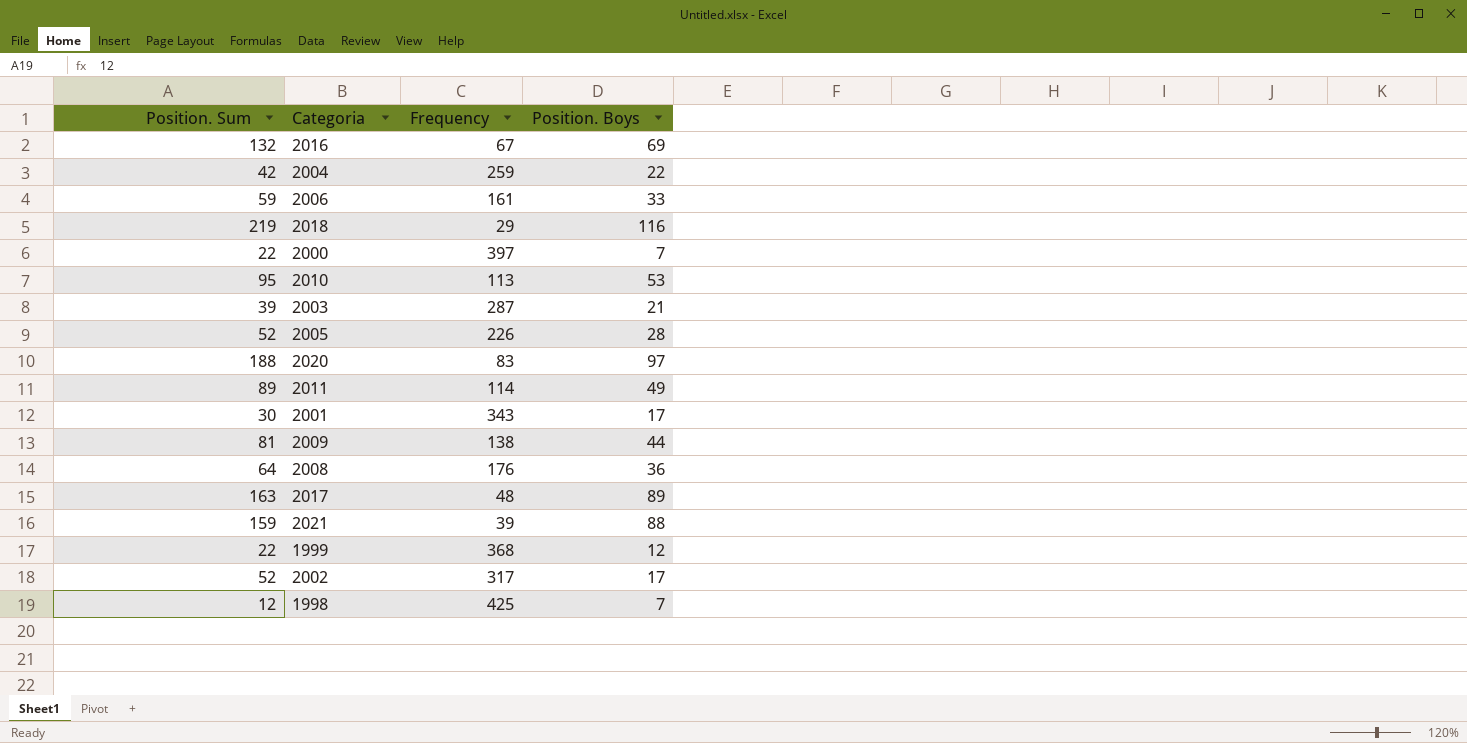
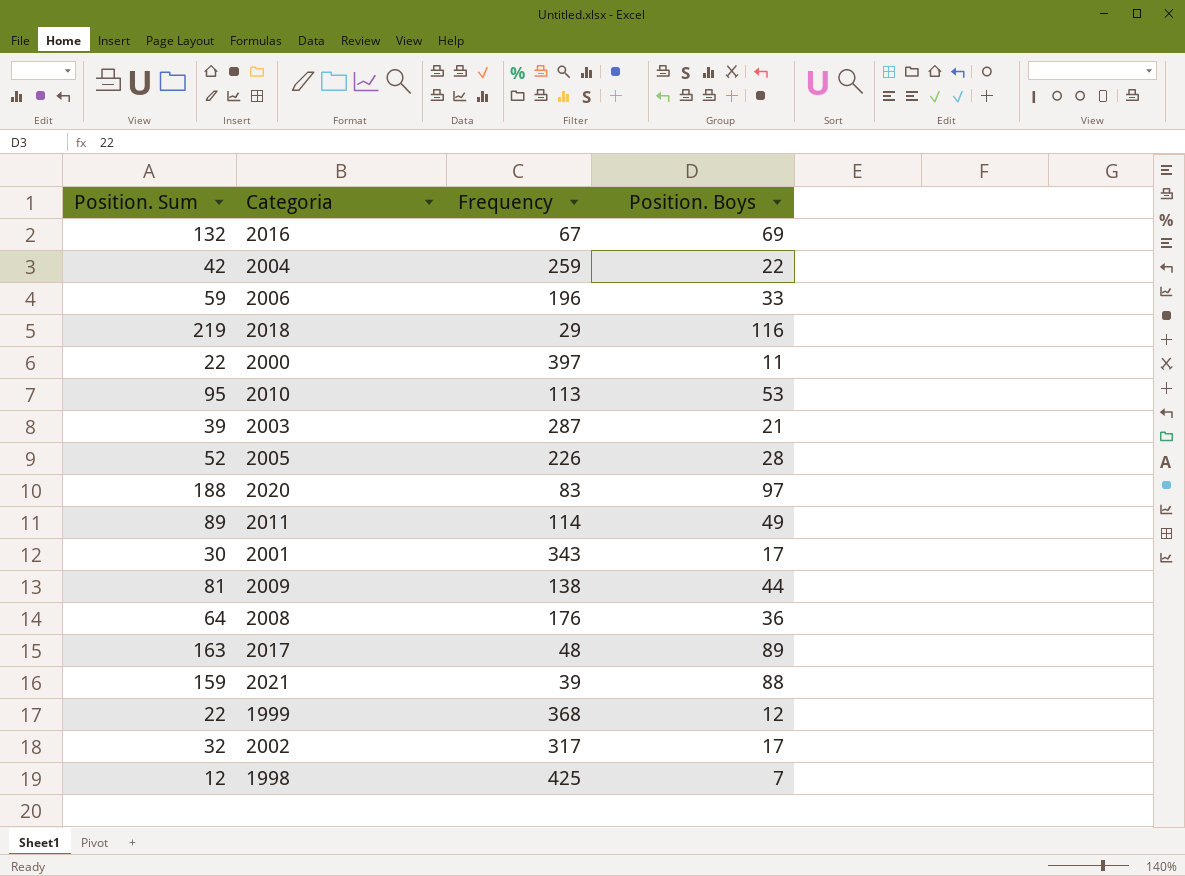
2006 | Frequency: 161 -> 196
2000 | Position. Boys: 7 -> 11
2002 | Position. Sum: 52 -> 32

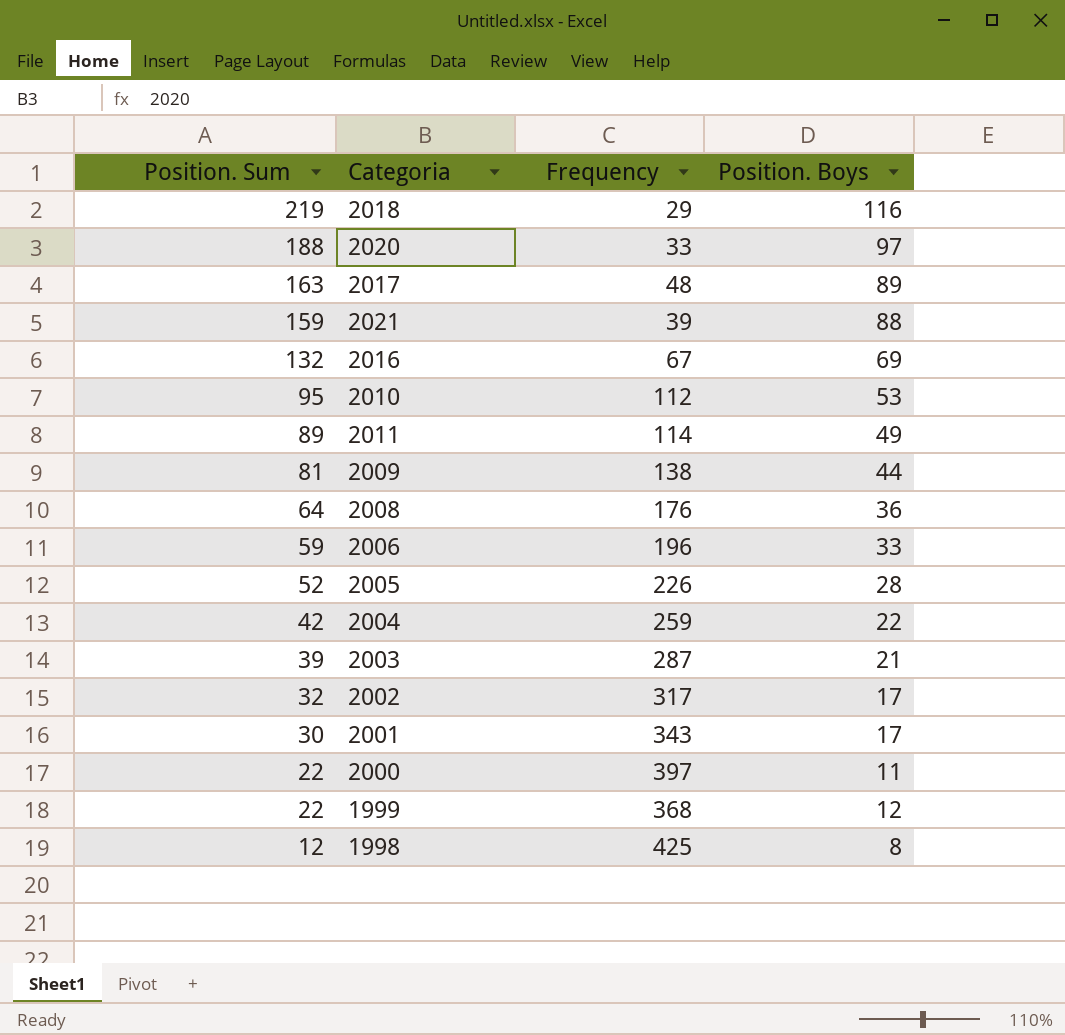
row order: none -> Position. Sum descending
2020 | Frequency: 83 -> 33
2010 | Frequency: 113 -> 112
1998 | Position. Boys: 7 -> 8

